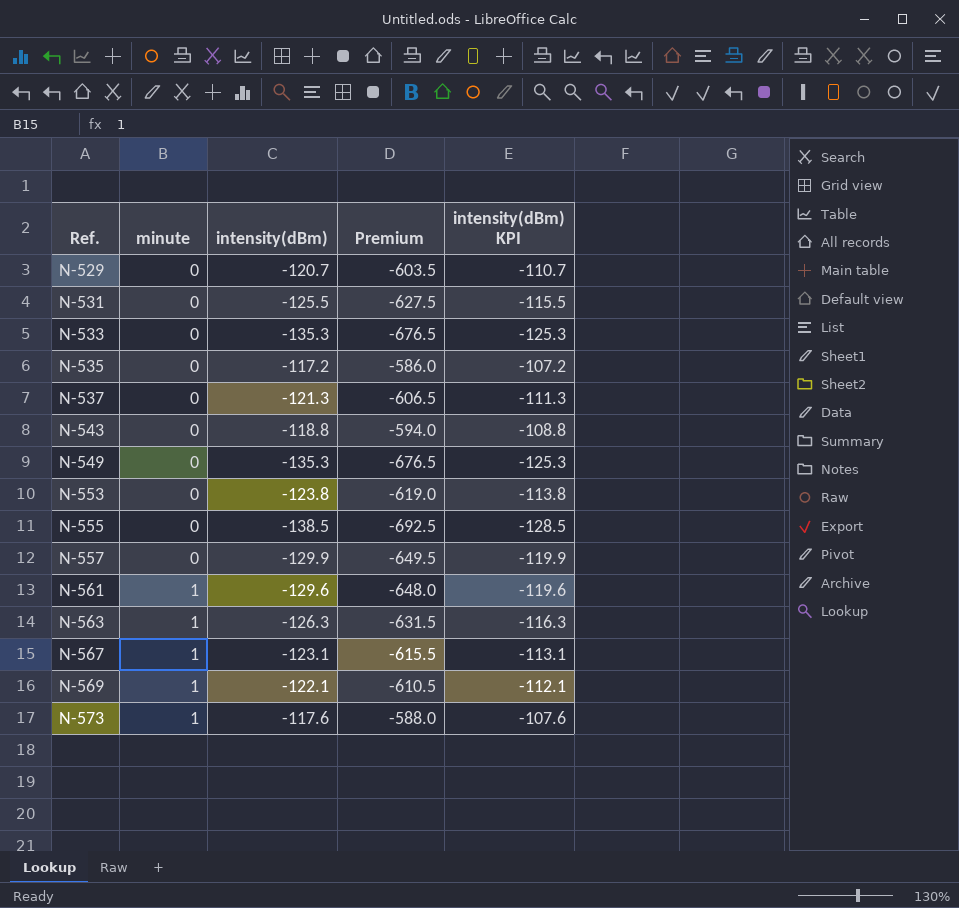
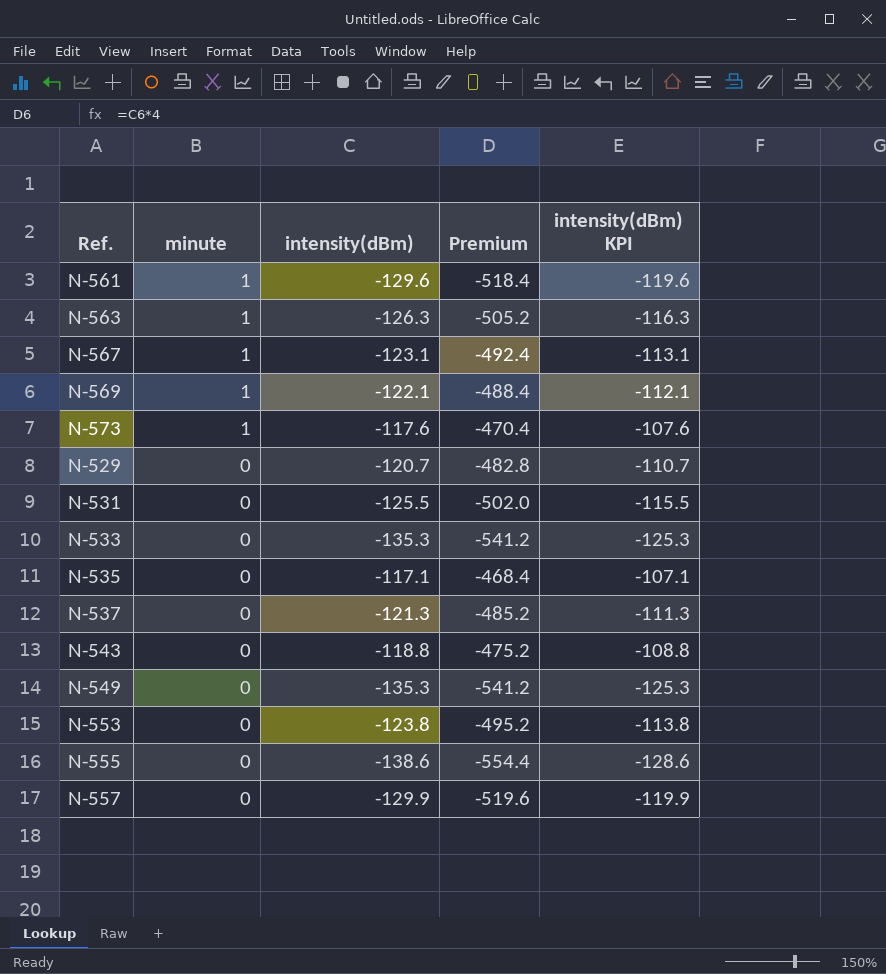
row order: Ref. ascending -> minute descending
column Premium | formula: [intensity(dBm)] * 5 -> [intensity(dBm)] * 4
N-535 | intensity(dBm): -117.2 -> -117.1
N-535 | intensity(dBm) KPI: -107.2 -> -107.1
N-555 | intensity(dBm): -138.5 -> -138.6
N-555 | intensity(dBm) KPI: -128.5 -> -128.6

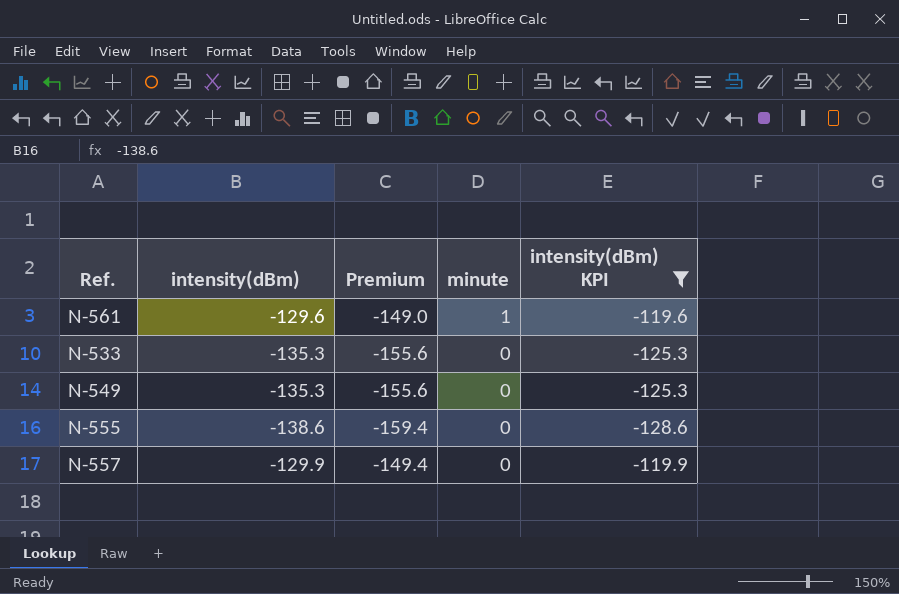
filter: none -> intensity(dBm) KPI <= -119.6
column Premium | formula: [intensity(dBm)] * 4 -> [intensity(dBm)] * 1.15
column minute | position: 2 -> 4

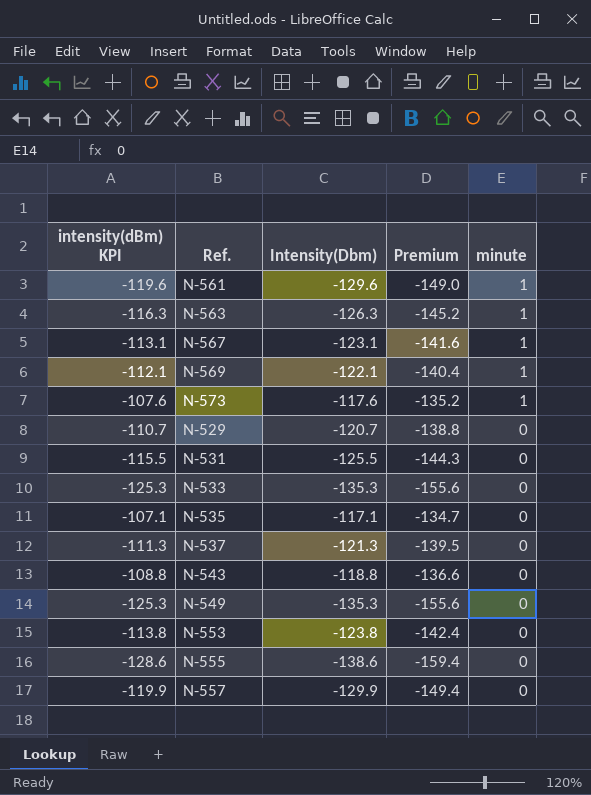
filter: intensity(dBm) KPI <= -119.6 -> none
column intensity(dBm) KPI | position: 5 -> 1
column name: intensity(dBm) -> Intensity(Dbm)

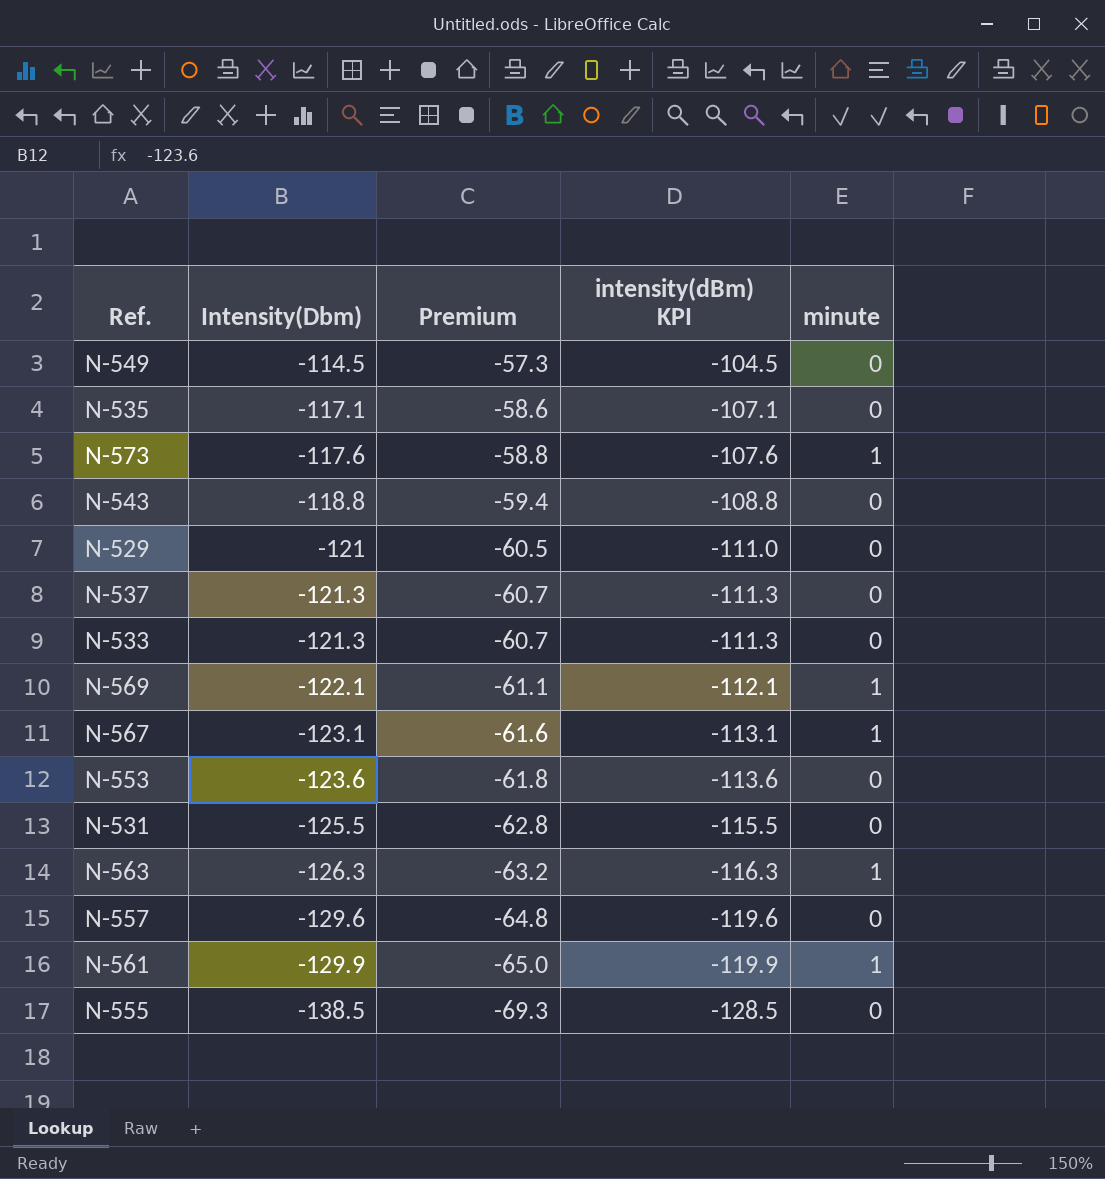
row order: minute descending -> Intensity(Dbm) descending
column Premium | formula: [Intensity(Dbm)] * 1.15 -> [Intensity(Dbm)] * 0.5
column intensity(dBm) KPI | position: 1 -> 4
N-549 | Intensity(Dbm): -135.3 -> -114.5
N-549 | intensity(dBm) KPI: -125.3 -> -104.5
N-529 | Intensity(Dbm): -120.7 -> -121
N-529 | intensity(dBm) KPI: -110.7 -> -111.0
N-533 | Intensity(Dbm): -135.3 -> -121.3
N-533 | intensity(dBm) KPI: -125.3 -> -111.3
N-553 | Intensity(Dbm): -123.8 -> -123.6
N-553 | intensity(dBm) KPI: -113.8 -> -113.6
N-557 | Intensity(Dbm): -129.9 -> -129.6
N-557 | intensity(dBm) KPI: -119.9 -> -119.6
N-561 | Intensity(Dbm): -129.6 -> -129.9
N-561 | intensity(dBm) KPI: -119.6 -> -119.9
N-555 | Intensity(Dbm): -138.6 -> -138.5
N-555 | intensity(dBm) KPI: -128.6 -> -128.5

